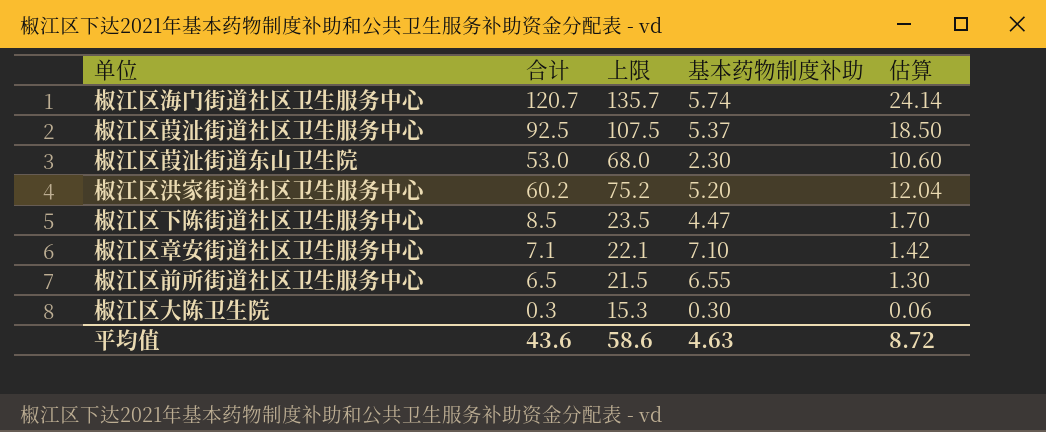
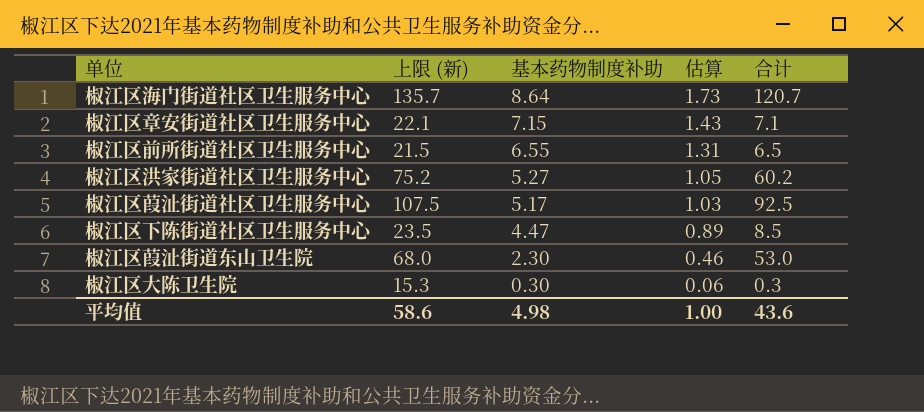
row order: none -> 基本药物制度补助 descending
column name: 上限 -> 上限 (新)
column 估算 | formula: [合计] * 0.2 -> [基本药物制度补助] * 0.2
column 合计 | position: 2 -> 5
椒江区海门街道社区卫生服务中心 | 基本药物制度补助: 5.74 -> 8.64
椒江区章安街道社区卫生服务中心 | 基本药物制度补助: 7.10 -> 7.15
椒江区洪家街道社区卫生服务中心 | 基本药物制度补助: 5.20 -> 5.27
椒江区葭沚街道社区卫生服务中心 | 基本药物制度补助: 5.37 -> 5.17
平均值 | 基本药物制度补助: 4.63 -> 4.98
平均值 | 估算: 8.72 -> 1.00

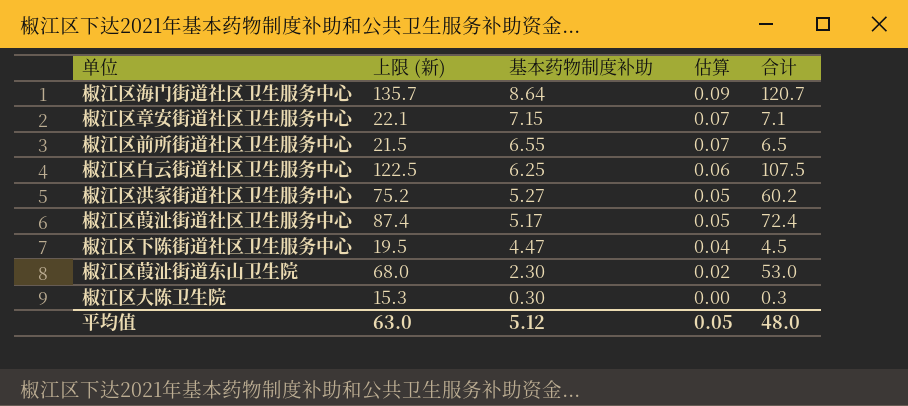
column 估算 | formula: [基本药物制度补助] * 0.2 -> [基本药物制度补助] * 0.01
row 椒江区白云街道社区卫生服务中心: none -> 122.5 | 6.25 | 0.06 | 107.5
椒江区葭沚街道社区卫生服务中心 | 上限 (新): 107.5 -> 87.4
椒江区葭沚街道社区卫生服务中心 | 合计: 92.5 -> 72.4
椒江区下陈街道社区卫生服务中心 | 上限 (新): 23.5 -> 19.5
椒江区下陈街道社区卫生服务中心 | 合计: 8.5 -> 4.5
平均值 | 上限 (新): 58.6 -> 63.0
平均值 | 基本药物制度补助: 4.98 -> 5.12
平均值 | 估算: 1.00 -> 0.05
平均值 | 合计: 43.6 -> 48.0

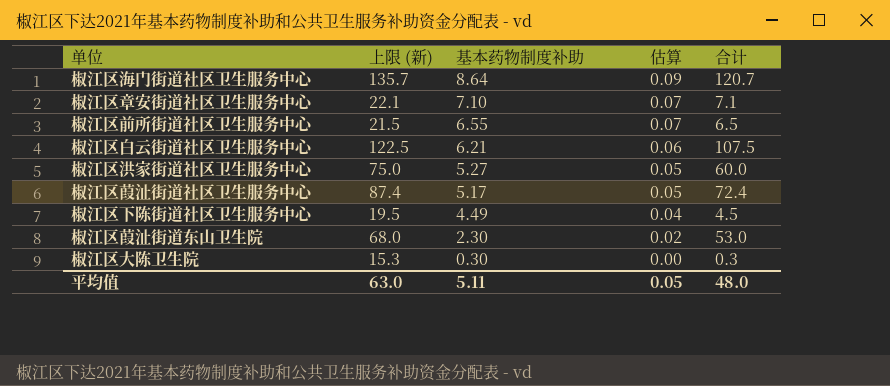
椒江区章安街道社区卫生服务中心 | 基本药物制度补助: 7.15 -> 7.10
椒江区白云街道社区卫生服务中心 | 基本药物制度补助: 6.25 -> 6.21
椒江区洪家街道社区卫生服务中心 | 上限 (新): 75.2 -> 75.0
椒江区洪家街道社区卫生服务中心 | 合计: 60.2 -> 60.0
椒江区下陈街道社区卫生服务中心 | 基本药物制度补助: 4.47 -> 4.49
平均值 | 基本药物制度补助: 5.12 -> 5.11

